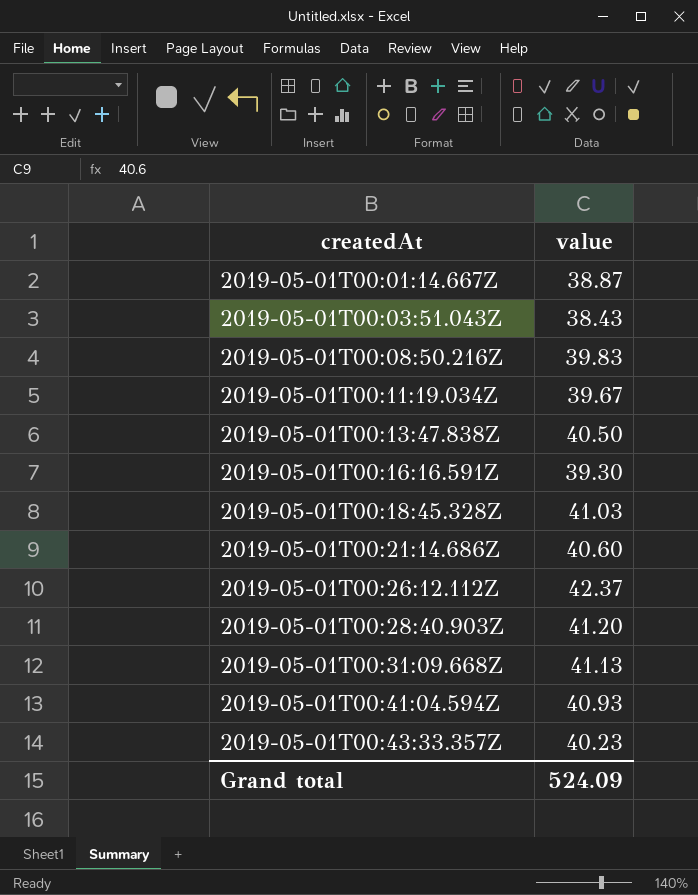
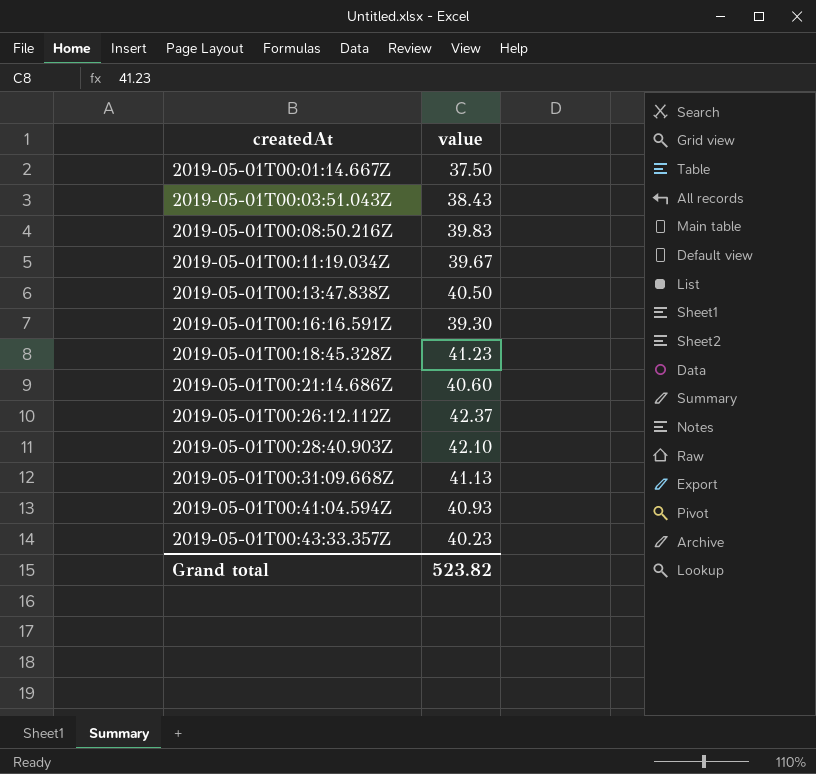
2019-05-01T00:01:14.667Z | value: 38.87 -> 37.50
2019-05-01T00:18:45.328Z | value: 41.03 -> 41.23
2019-05-01T00:28:40.903Z | value: 41.20 -> 42.10
Grand total | value: 524.09 -> 523.82

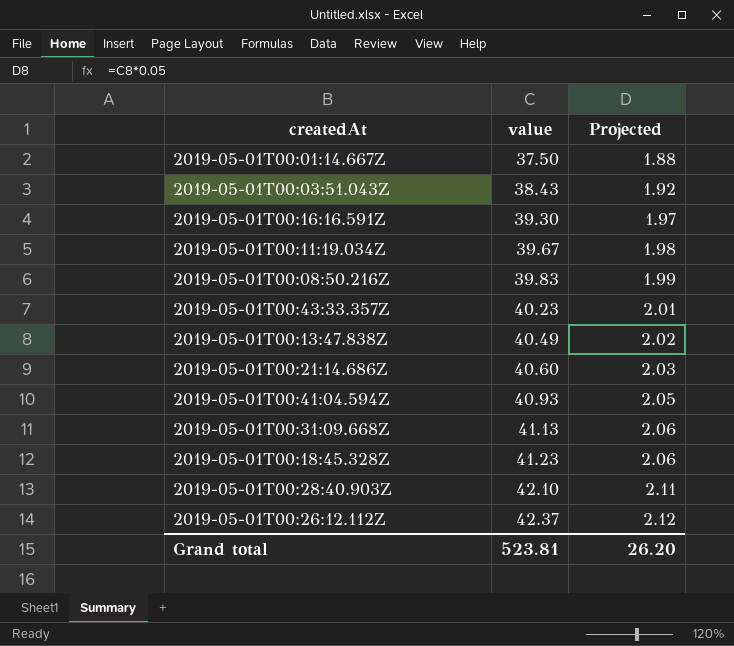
row order: createdAt ascending -> value ascending
column Projected | formula: none -> [value] * 0.05
2019-05-01T00:13:47.838Z | value: 40.50 -> 40.49
Grand total | value: 523.82 -> 523.81

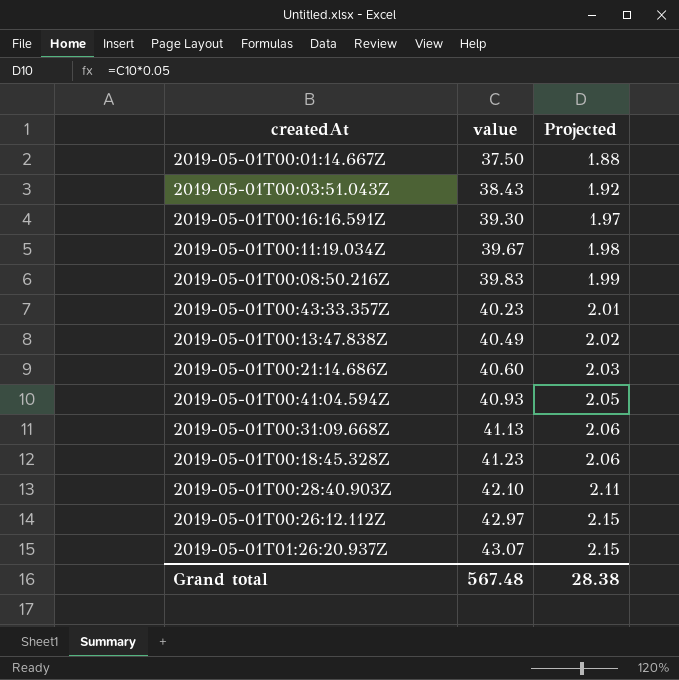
2019-05-01T00:26:12.112Z | value: 42.37 -> 42.97
2019-05-01T00:26:12.112Z | Projected: 2.12 -> 2.15
row 2019-05-01T01:26:20.937Z: none -> 43.07 | 2.15
Grand total | value: 523.81 -> 567.48
Grand total | Projected: 26.20 -> 28.38

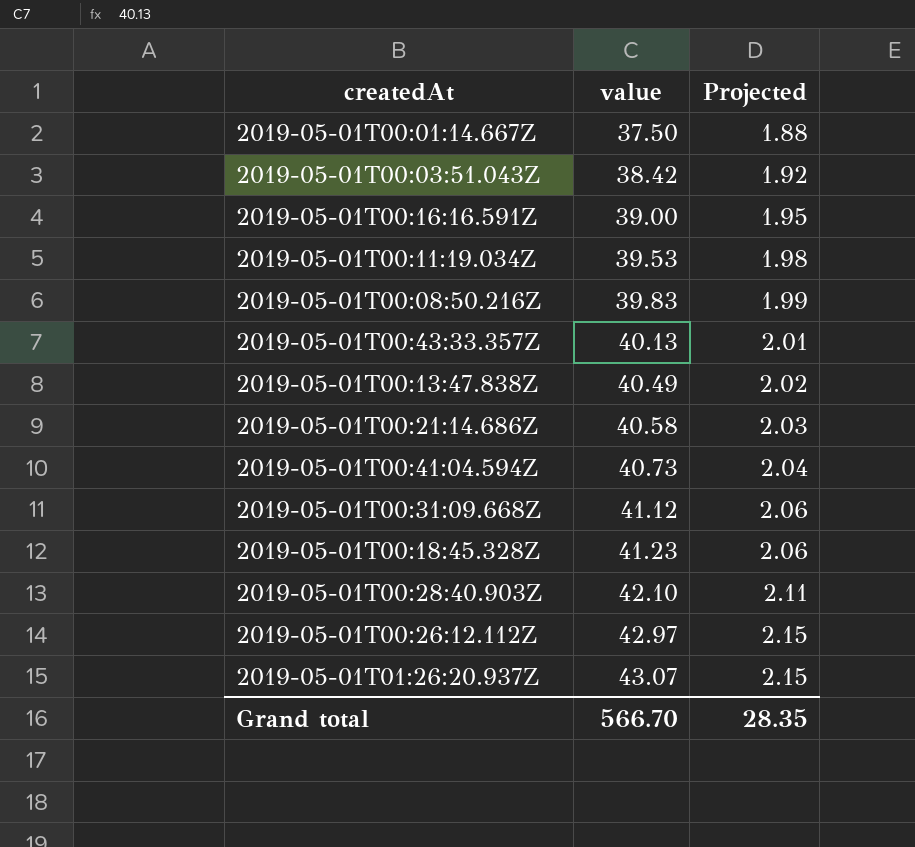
2019-05-01T00:03:51.043Z | value: 38.43 -> 38.42
2019-05-01T00:16:16.591Z | value: 39.30 -> 39.00
2019-05-01T00:16:16.591Z | Projected: 1.97 -> 1.95
2019-05-01T00:11:19.034Z | value: 39.67 -> 39.53
2019-05-01T00:43:33.357Z | value: 40.23 -> 40.13
2019-05-01T00:21:14.686Z | value: 40.60 -> 40.58
2019-05-01T00:41:04.594Z | value: 40.93 -> 40.73
2019-05-01T00:41:04.594Z | Projected: 2.05 -> 2.04
2019-05-01T00:31:09.668Z | value: 41.13 -> 41.12
Grand total | value: 567.48 -> 566.70
Grand total | Projected: 28.38 -> 28.35

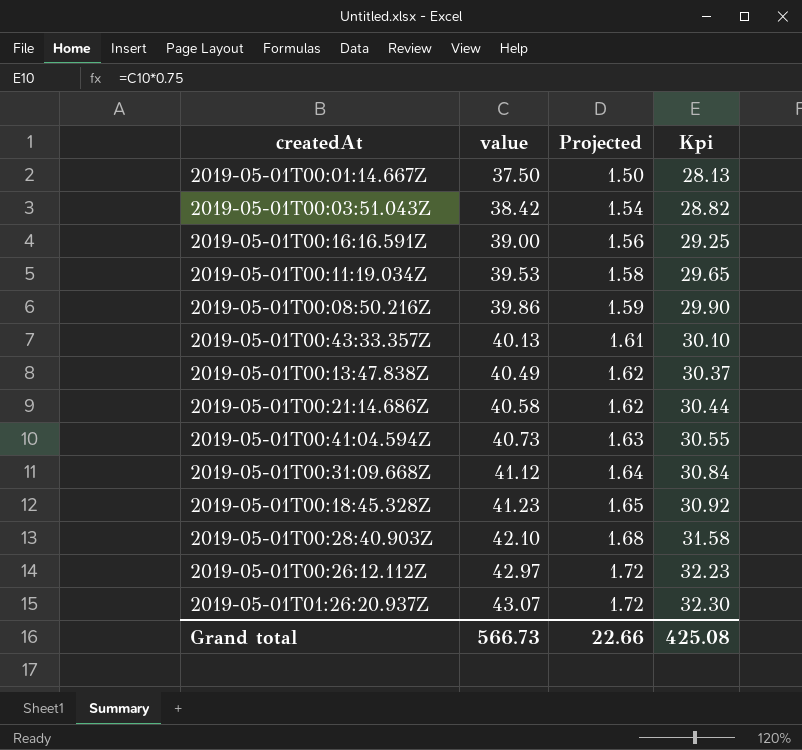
column Projected | formula: [value] * 0.05 -> [value] * 0.04
column Kpi | formula: none -> [value] * 0.75
2019-05-01T00:08:50.216Z | value: 39.83 -> 39.86
Grand total | value: 566.70 -> 566.73
Grand total | Projected: 28.35 -> 22.66

